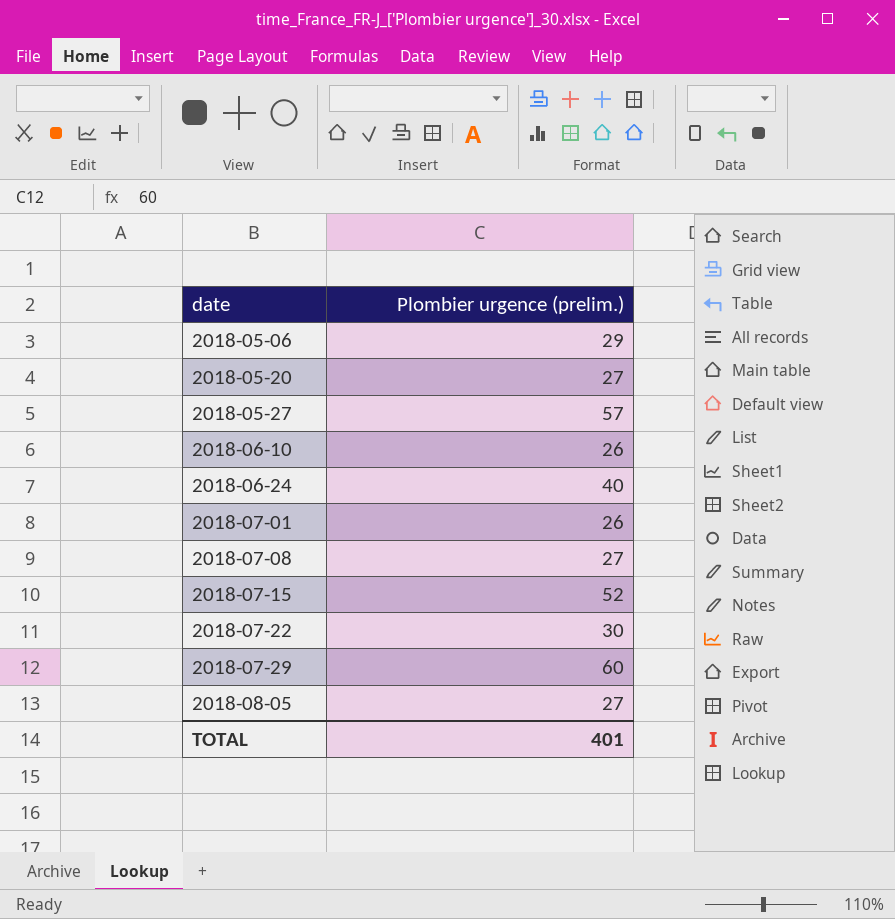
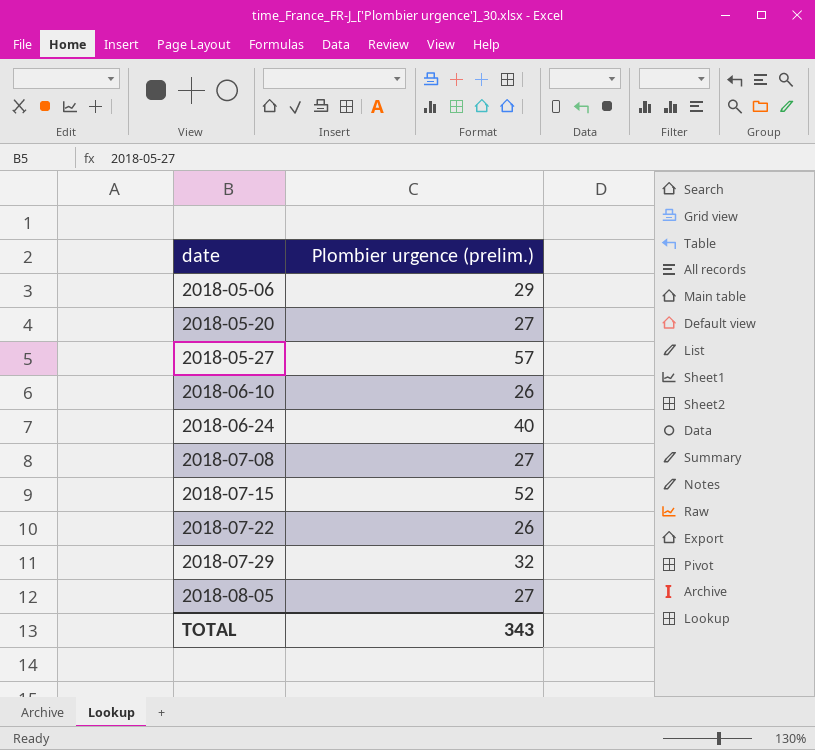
row 2018-07-01: 26 -> none
2018-07-22 | Plombier urgence (prelim.): 30 -> 26
2018-07-29 | Plombier urgence (prelim.): 60 -> 32
TOTAL | Plombier urgence (prelim.): 401 -> 343

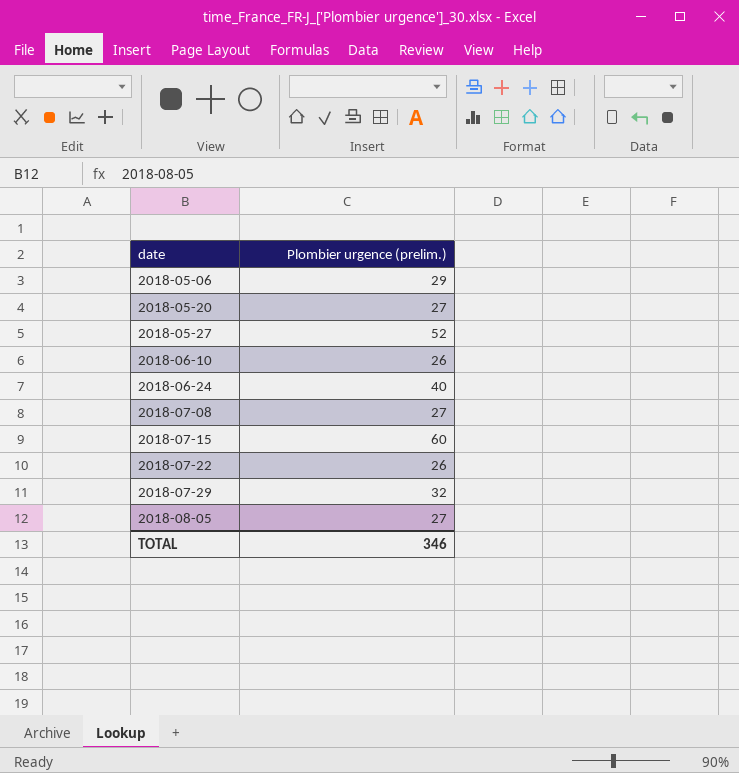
2018-05-27 | Plombier urgence (prelim.): 57 -> 52
2018-07-15 | Plombier urgence (prelim.): 52 -> 60
TOTAL | Plombier urgence (prelim.): 343 -> 346

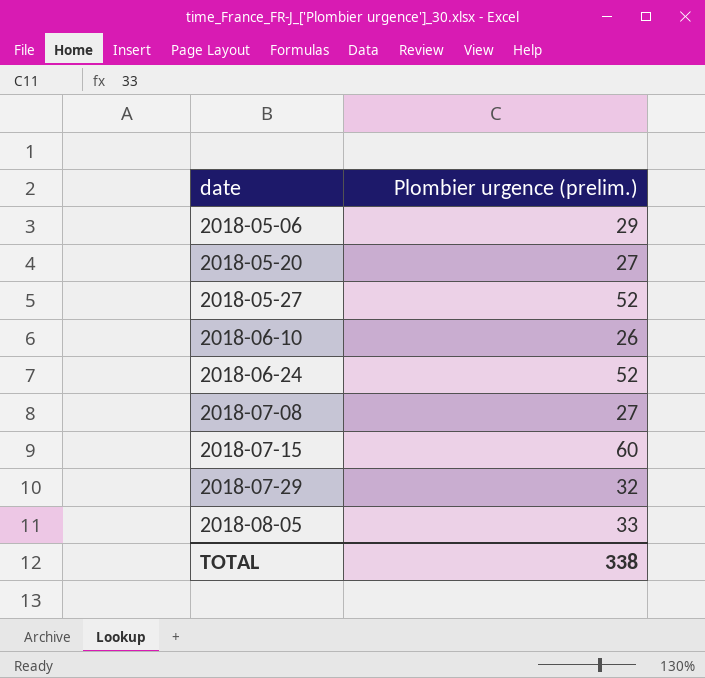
row 2018-07-22: 26 -> none
2018-06-24 | Plombier urgence (prelim.): 40 -> 52
2018-08-05 | Plombier urgence (prelim.): 27 -> 33
TOTAL | Plombier urgence (prelim.): 346 -> 338

